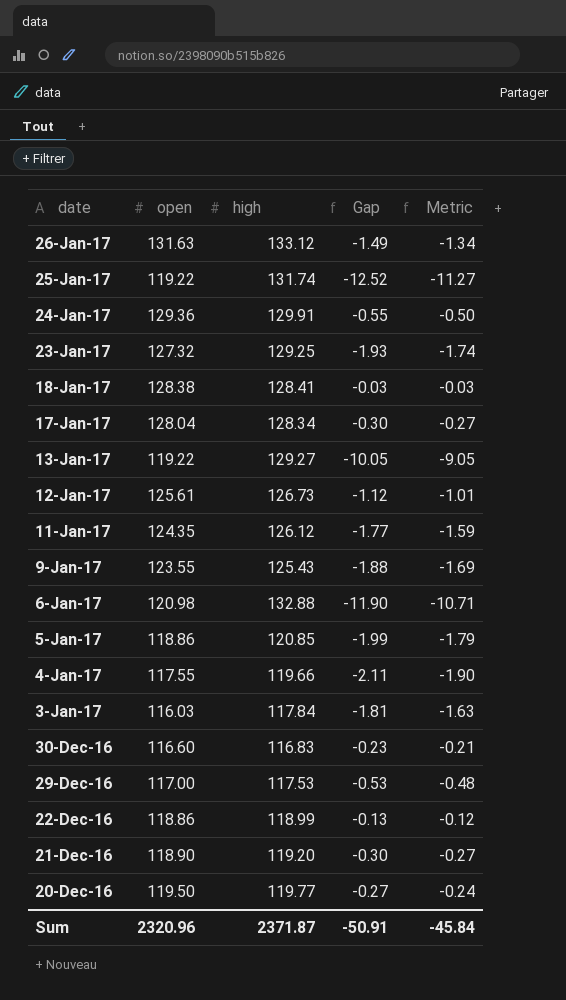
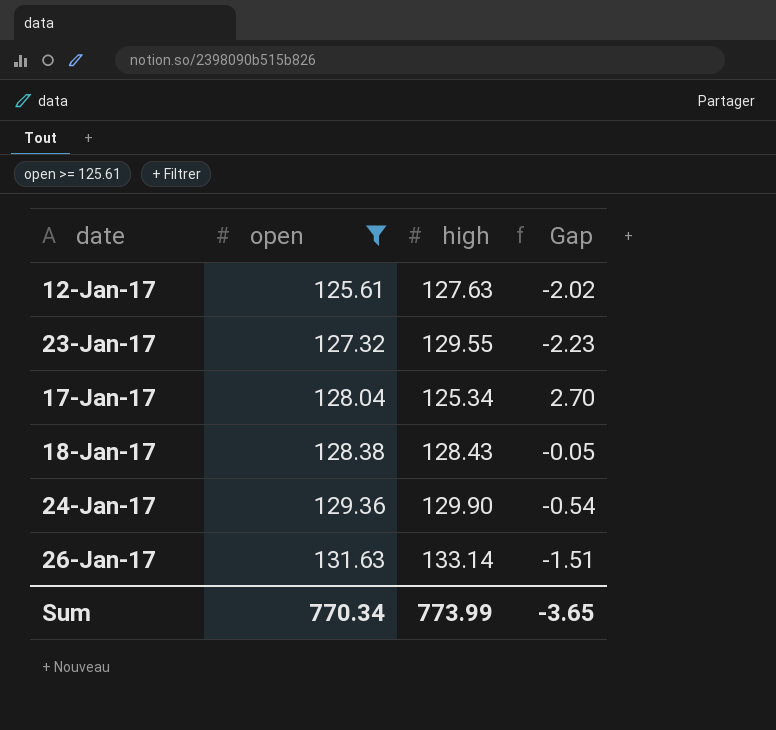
filter: none -> open >= 125.61
row order: date descending -> open ascending
column Metric | formula: [Gap] * 0.9 -> none
12-Jan-17 | high: 126.73 -> 127.63
12-Jan-17 | Gap: -1.12 -> -2.02
23-Jan-17 | high: 129.25 -> 129.55
23-Jan-17 | Gap: -1.93 -> -2.23
17-Jan-17 | high: 128.34 -> 125.34
17-Jan-17 | Gap: -0.30 -> 2.70
18-Jan-17 | high: 128.41 -> 128.43
18-Jan-17 | Gap: -0.03 -> -0.05
24-Jan-17 | high: 129.91 -> 129.90
24-Jan-17 | Gap: -0.55 -> -0.54
26-Jan-17 | high: 133.12 -> 133.14
26-Jan-17 | Gap: -1.49 -> -1.51
Sum | open: 2320.96 -> 770.34
Sum | high: 2371.87 -> 773.99
Sum | Gap: -50.91 -> -3.65

